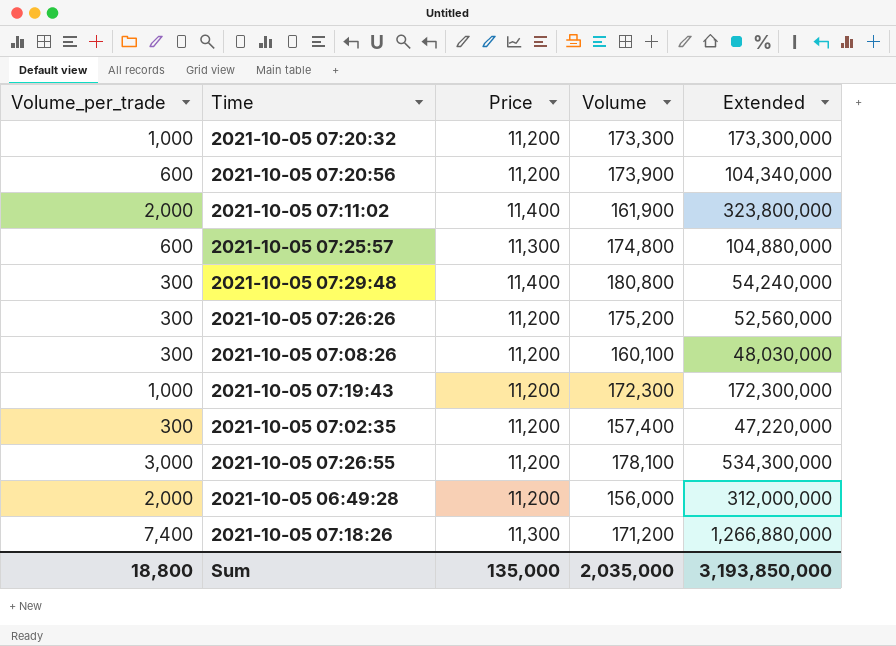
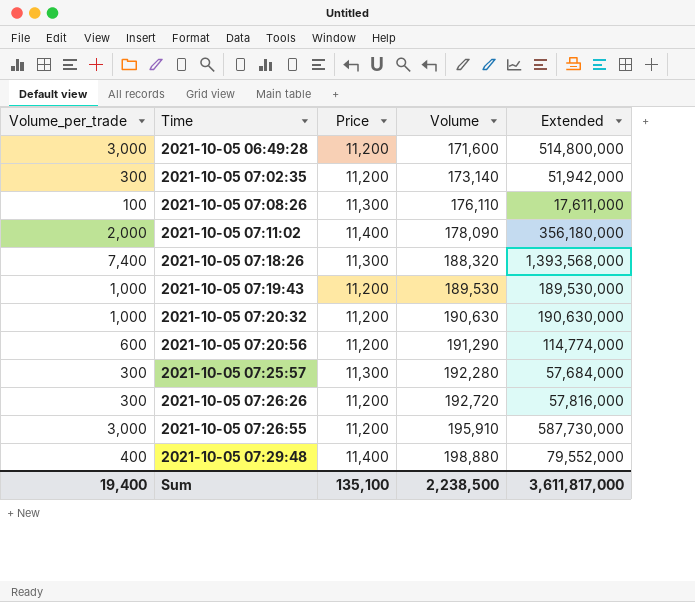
row order: none -> Time ascending
2021-10-05 06:49:28 | Volume_per_trade: 2,000 -> 3,000
2021-10-05 06:49:28 | Volume: 156,000 -> 171,600
2021-10-05 06:49:28 | Extended: 312,000,000 -> 514,800,000
2021-10-05 07:02:35 | Volume: 157,400 -> 173,140
2021-10-05 07:02:35 | Extended: 47,220,000 -> 51,942,000
2021-10-05 07:08:26 | Volume_per_trade: 300 -> 100
2021-10-05 07:08:26 | Price: 11,200 -> 11,300
2021-10-05 07:08:26 | Volume: 160,100 -> 176,110
2021-10-05 07:08:26 | Extended: 48,030,000 -> 17,611,000
2021-10-05 07:11:02 | Volume: 161,900 -> 178,090
2021-10-05 07:11:02 | Extended: 323,800,000 -> 356,180,000
2021-10-05 07:18:26 | Volume: 171,200 -> 188,320
2021-10-05 07:18:26 | Extended: 1,266,880,000 -> 1,393,568,000
2021-10-05 07:19:43 | Volume: 172,300 -> 189,530
2021-10-05 07:19:43 | Extended: 172,300,000 -> 189,530,000
2021-10-05 07:20:32 | Volume: 173,300 -> 190,630
2021-10-05 07:20:32 | Extended: 173,300,000 -> 190,630,000
2021-10-05 07:20:56 | Volume: 173,900 -> 191,290
2021-10-05 07:20:56 | Extended: 104,340,000 -> 114,774,000
2021-10-05 07:25:57 | Volume_per_trade: 600 -> 300
2021-10-05 07:25:57 | Volume: 174,800 -> 192,280
2021-10-05 07:25:57 | Extended: 104,880,000 -> 57,684,000
2021-10-05 07:26:26 | Volume: 175,200 -> 192,720
2021-10-05 07:26:26 | Extended: 52,560,000 -> 57,816,000
2021-10-05 07:26:55 | Volume: 178,100 -> 195,910
2021-10-05 07:26:55 | Extended: 534,300,000 -> 587,730,000
2021-10-05 07:29:48 | Volume_per_trade: 300 -> 400
2021-10-05 07:29:48 | Volume: 180,800 -> 198,880
2021-10-05 07:29:48 | Extended: 54,240,000 -> 79,552,000
Sum | Volume_per_trade: 18,800 -> 19,400
Sum | Price: 135,000 -> 135,100
Sum | Volume: 2,035,000 -> 2,238,500
Sum | Extended: 3,193,850,000 -> 3,611,817,000

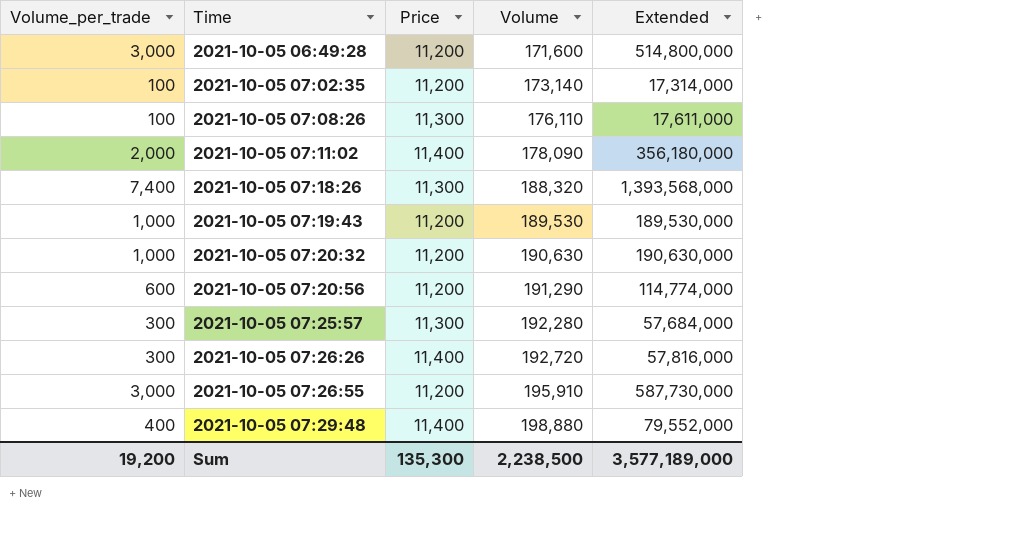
2021-10-05 07:02:35 | Volume_per_trade: 300 -> 100
2021-10-05 07:02:35 | Extended: 51,942,000 -> 17,314,000
2021-10-05 07:26:26 | Price: 11,200 -> 11,400
Sum | Volume_per_trade: 19,400 -> 19,200
Sum | Price: 135,100 -> 135,300
Sum | Extended: 3,611,817,000 -> 3,577,189,000

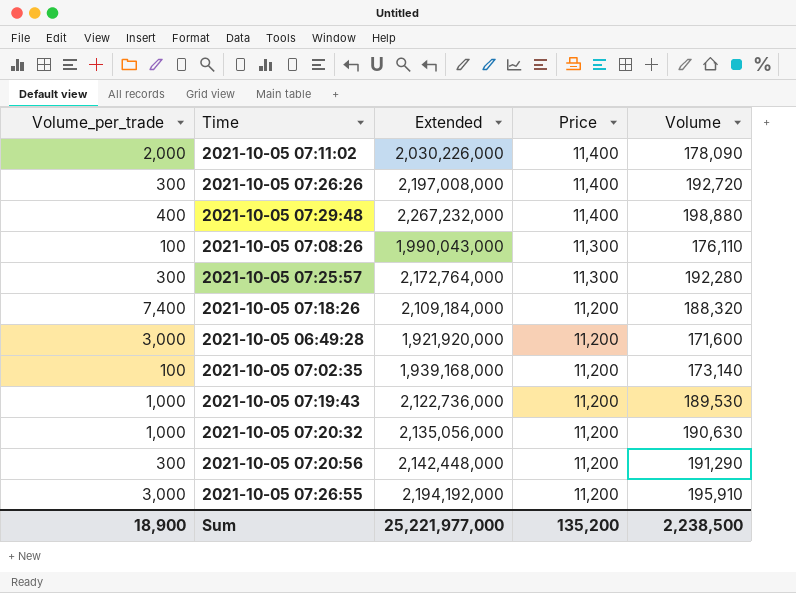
row order: Time ascending -> Price descending
column Extended | formula: [Volume_per_trade] * [Volume] -> [Price] * [Volume]
column Extended | position: 5 -> 3
2021-10-05 07:18:26 | Price: 11,300 -> 11,200
2021-10-05 07:20:56 | Volume_per_trade: 600 -> 300
Sum | Volume_per_trade: 19,200 -> 18,900
Sum | Extended: 3,577,189,000 -> 25,221,977,000
Sum | Price: 135,300 -> 135,200

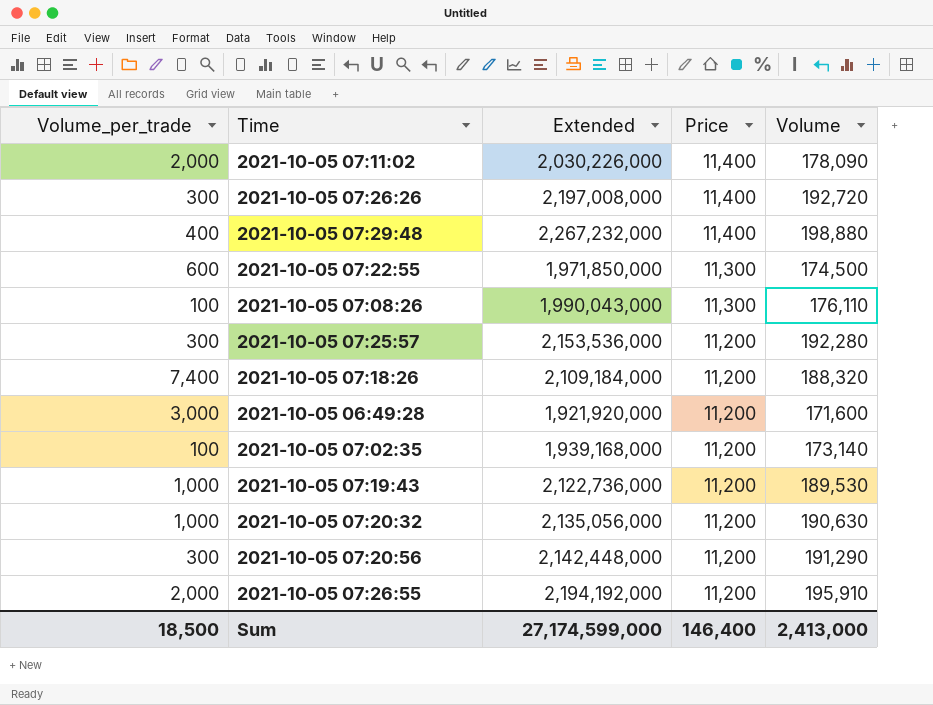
row 2021-10-05 07:22:55: none -> 600 | 1,971,850,000 | 11,300 | 174,500
2021-10-05 07:25:57 | Extended: 2,172,764,000 -> 2,153,536,000
2021-10-05 07:25:57 | Price: 11,300 -> 11,200
2021-10-05 07:26:55 | Volume_per_trade: 3,000 -> 2,000
Sum | Volume_per_trade: 18,900 -> 18,500
Sum | Extended: 25,221,977,000 -> 27,174,599,000
Sum | Price: 135,200 -> 146,400
Sum | Volume: 2,238,500 -> 2,413,000

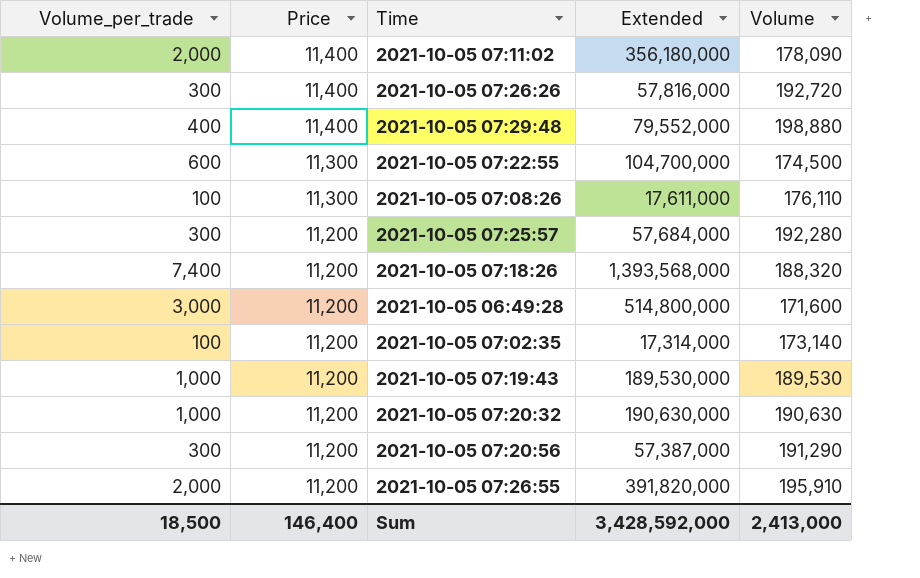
column Price | position: 4 -> 2
column Extended | formula: [Price] * [Volume] -> [Volume_per_trade] * [Volume]
Sum | Extended: 27,174,599,000 -> 3,428,592,000

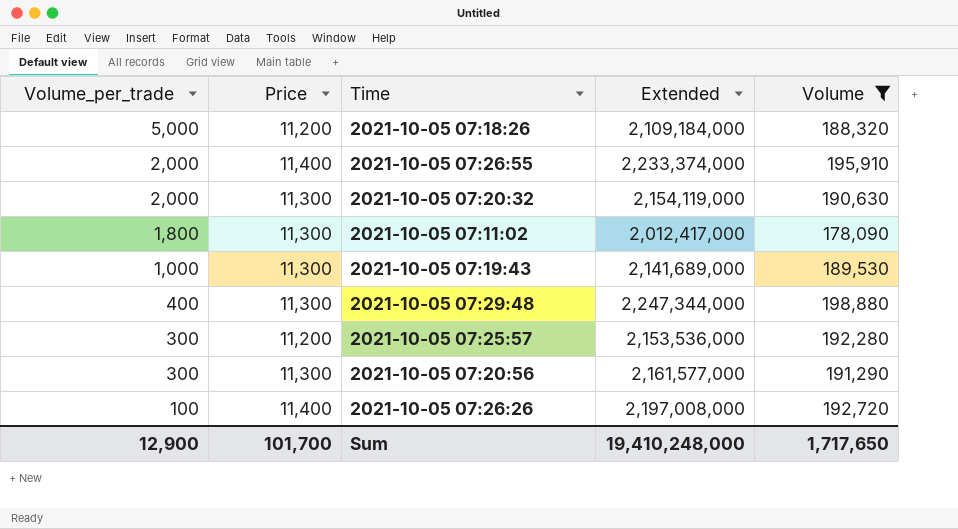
filter: none -> Volume >= 178,090
row order: Price descending -> Volume_per_trade descending
column Extended | formula: [Volume_per_trade] * [Volume] -> [Price] * [Volume]
2021-10-05 07:18:26 | Volume_per_trade: 7,400 -> 5,000
2021-10-05 07:26:55 | Price: 11,200 -> 11,400
2021-10-05 07:20:32 | Volume_per_trade: 1,000 -> 2,000
2021-10-05 07:20:32 | Price: 11,200 -> 11,300
2021-10-05 07:11:02 | Volume_per_trade: 2,000 -> 1,800
2021-10-05 07:11:02 | Price: 11,400 -> 11,300
2021-10-05 07:19:43 | Price: 11,200 -> 11,300
2021-10-05 07:29:48 | Price: 11,400 -> 11,300
2021-10-05 07:20:56 | Price: 11,200 -> 11,300
2021-10-05 07:26:26 | Volume_per_trade: 300 -> 100
Sum | Volume_per_trade: 18,500 -> 12,900
Sum | Price: 146,400 -> 101,700
Sum | Extended: 3,428,592,000 -> 19,410,248,000
Sum | Volume: 2,413,000 -> 1,717,650

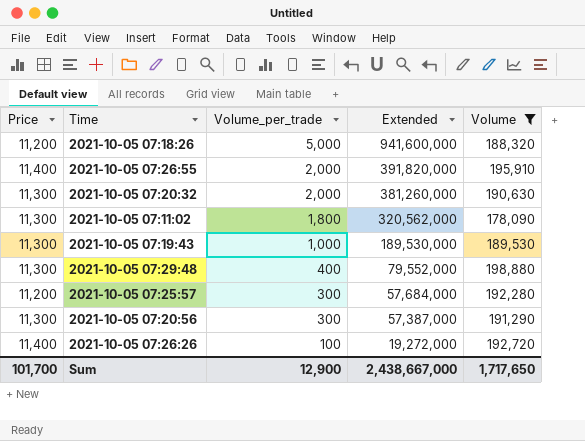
column Volume_per_trade | position: 1 -> 3
column Extended | formula: [Price] * [Volume] -> [Volume_per_trade] * [Volume]
Sum | Extended: 19,410,248,000 -> 2,438,667,000

